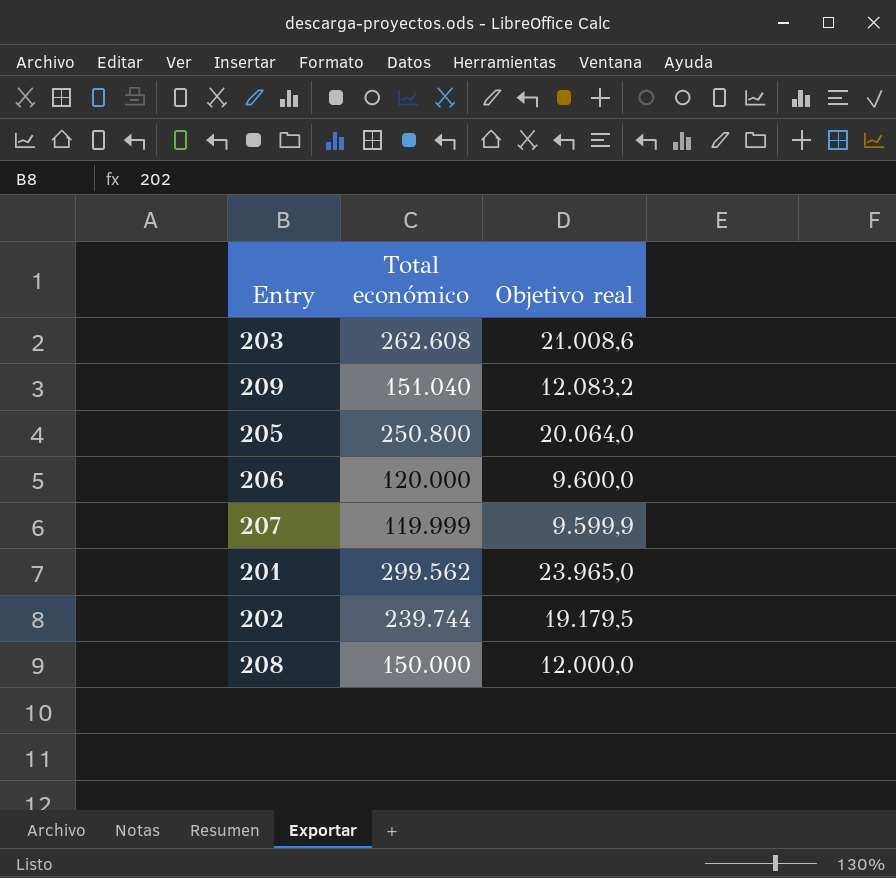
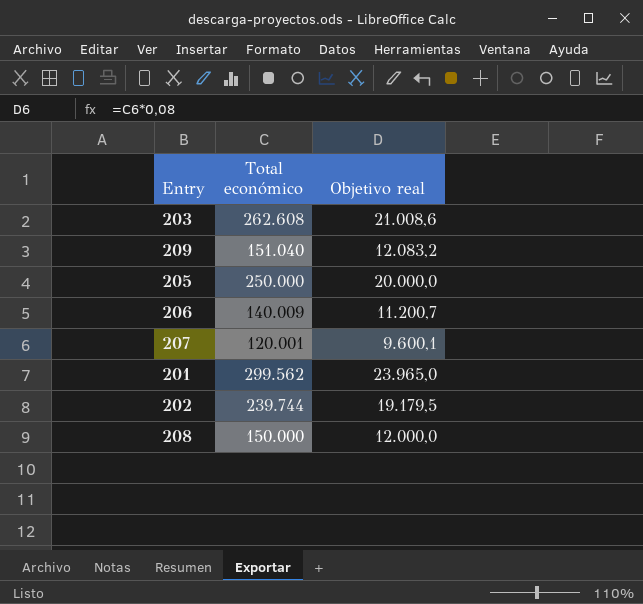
205 | Total económico: 250.800 -> 250.000
205 | Objetivo real: 20.064,0 -> 20.000,0
206 | Total económico: 120.000 -> 140.009
206 | Objetivo real: 9.600,0 -> 11.200,7
207 | Total económico: 119.999 -> 120.001
207 | Objetivo real: 9.599,9 -> 9.600,1

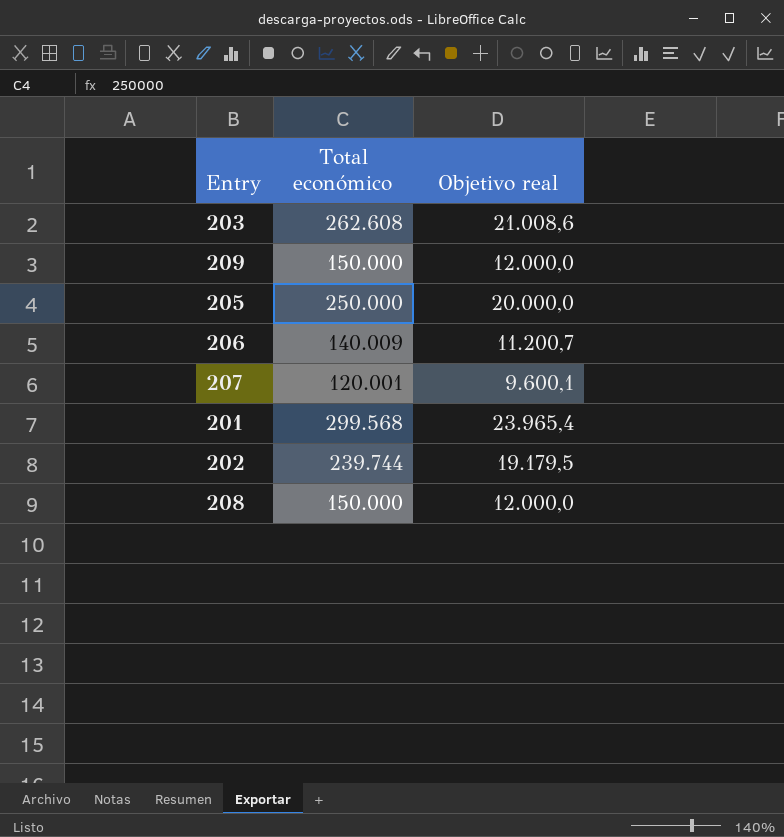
209 | Total económico: 151.040 -> 150.000
209 | Objetivo real: 12.083,2 -> 12.000,0
201 | Total económico: 299.562 -> 299.568
201 | Objetivo real: 23.965,0 -> 23.965,4

